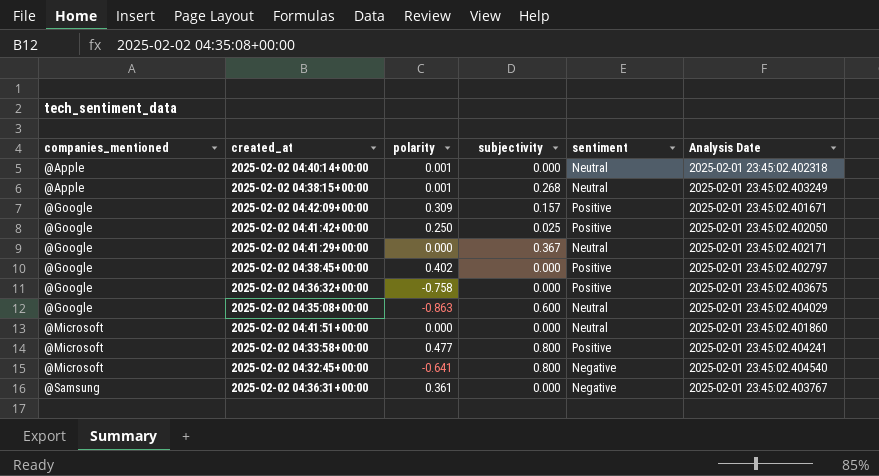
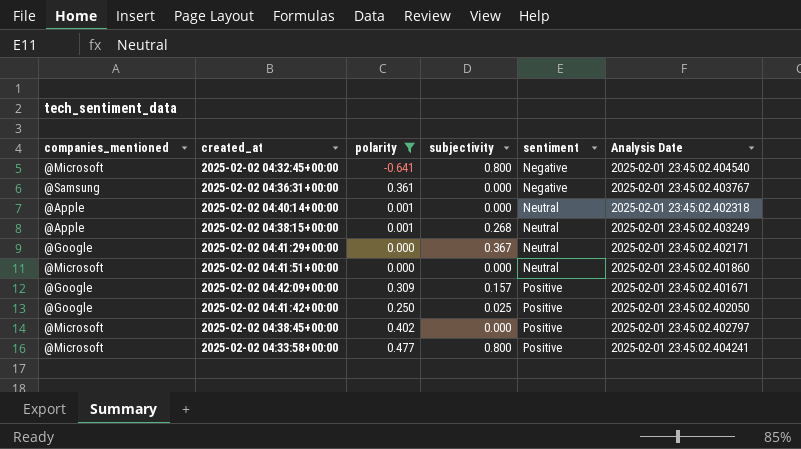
filter: none -> polarity >= -0.641
row order: companies_mentioned ascending -> sentiment ascending
2025-02-02 04:38:45+00:00 | companies_mentioned: @Google -> @Microsoft

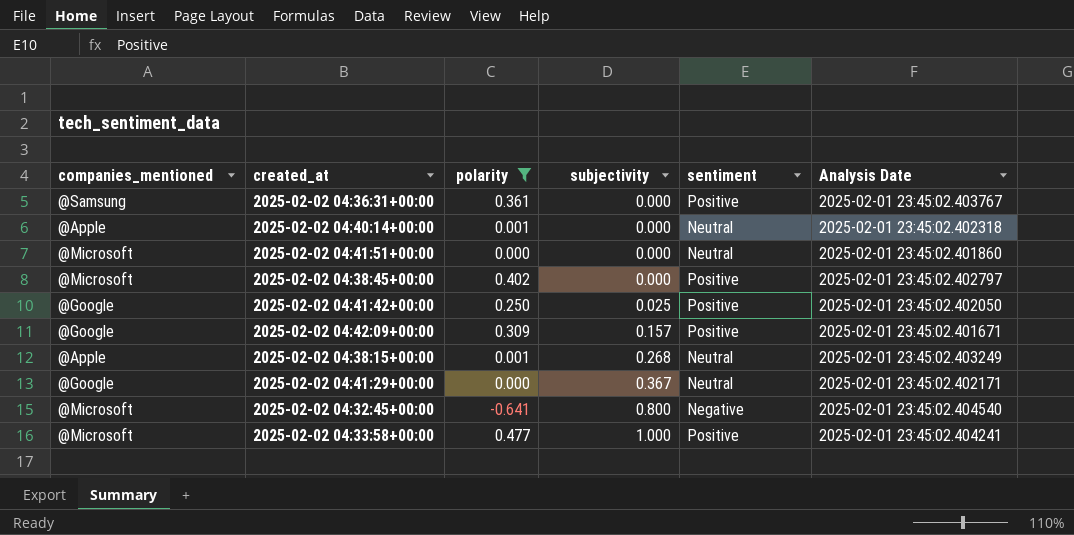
row order: sentiment ascending -> subjectivity ascending
2025-02-02 04:36:31+00:00 | sentiment: Negative -> Positive
2025-02-02 04:33:58+00:00 | subjectivity: 0.800 -> 1.000

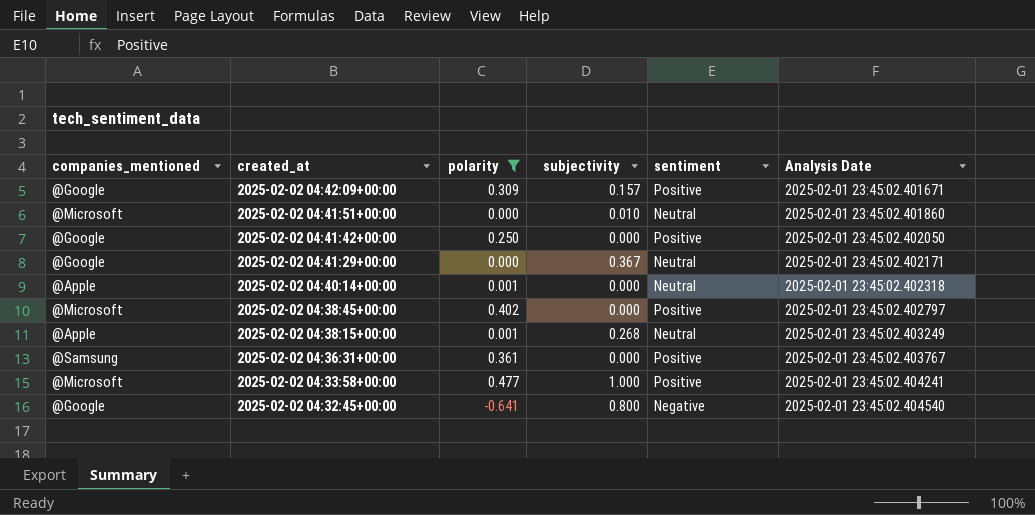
row order: subjectivity ascending -> created_at descending
2025-02-02 04:41:51+00:00 | subjectivity: 0.000 -> 0.010
2025-02-02 04:41:42+00:00 | subjectivity: 0.025 -> 0.000
2025-02-02 04:32:45+00:00 | companies_mentioned: @Microsoft -> @Google

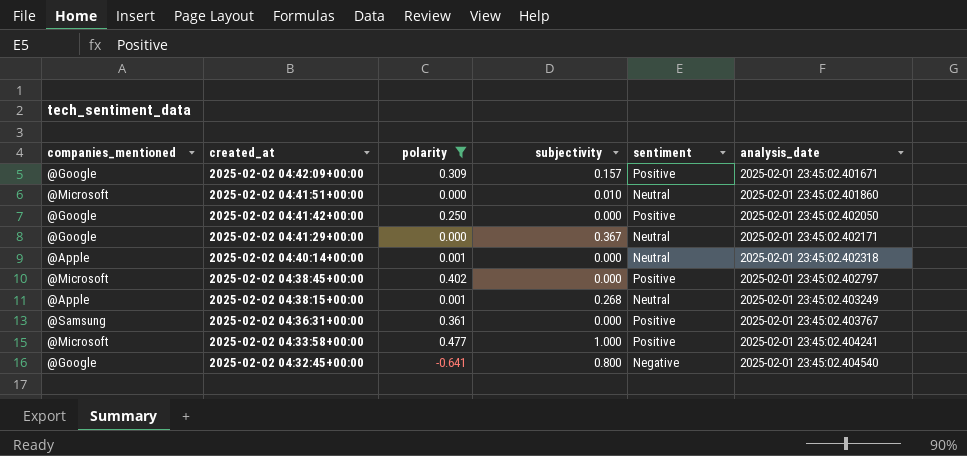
column name: Analysis Date -> analysis_date

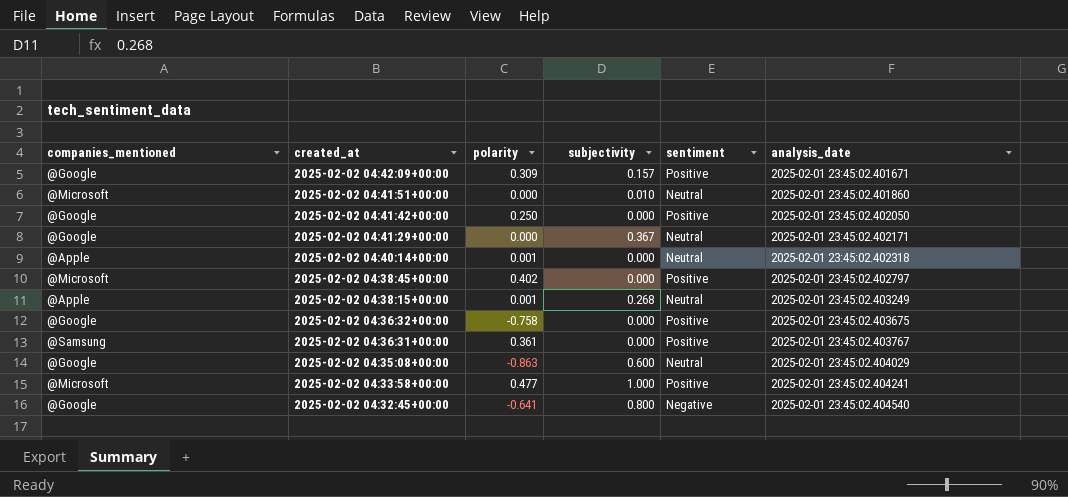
filter: polarity >= -0.641 -> none

